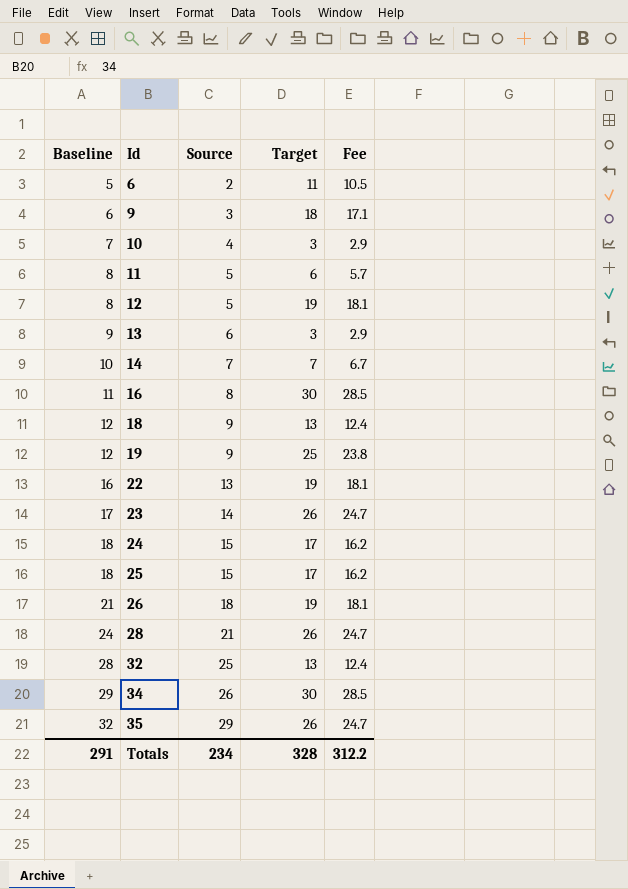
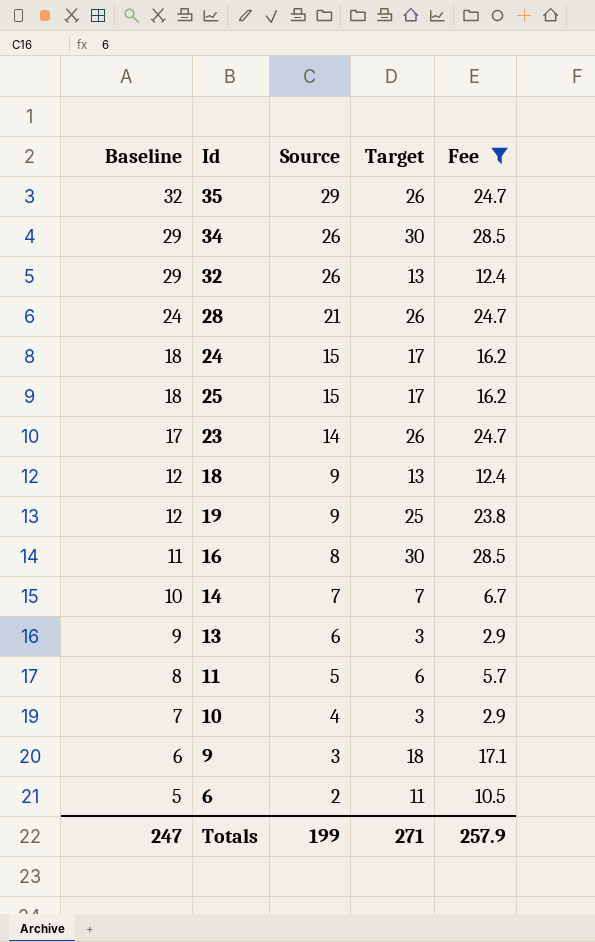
filter: none -> Fee != 18.1
row order: Baseline ascending -> Baseline descending
32 | Baseline: 28 -> 29
32 | Source: 25 -> 26
Totals | Baseline: 291 -> 247
Totals | Source: 234 -> 199
Totals | Target: 328 -> 271
Totals | Fee: 312.2 -> 257.9

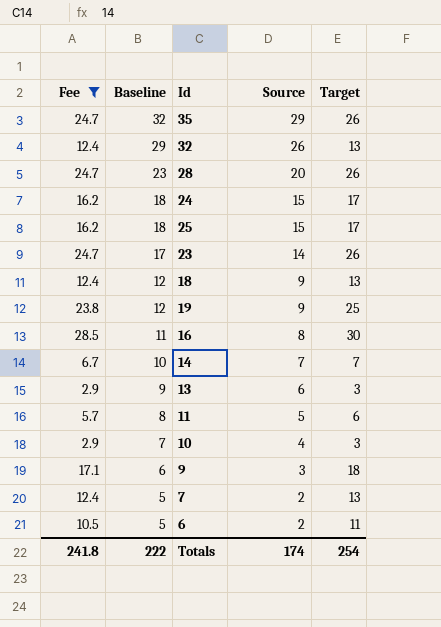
column Fee | position: 5 -> 1
row 34: 29 | 26 | 30 | 28.5 -> none
28 | Baseline: 24 -> 23
28 | Source: 21 -> 20
row 7: none -> 12.4 | 5 | 2 | 13
Totals | Fee: 257.9 -> 241.8
Totals | Baseline: 247 -> 222
Totals | Source: 199 -> 174
Totals | Target: 271 -> 254

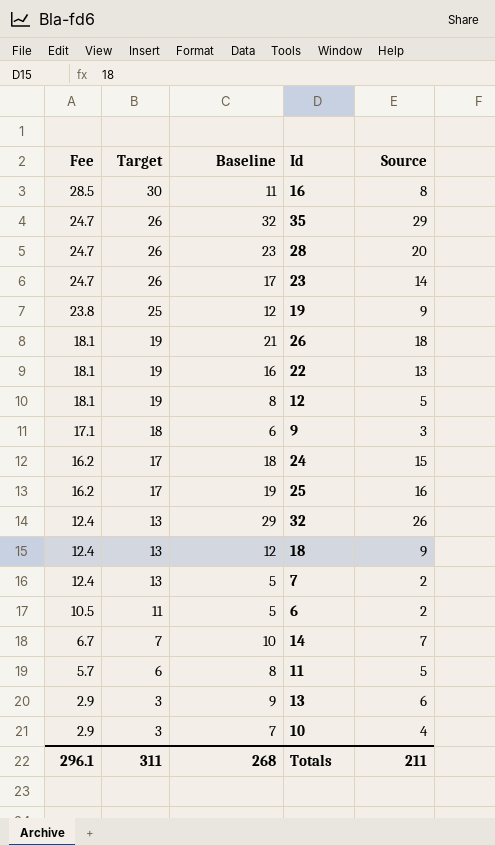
filter: Fee != 18.1 -> none
row order: Baseline descending -> Fee descending
column Target | position: 5 -> 2
25 | Baseline: 18 -> 19
25 | Source: 15 -> 16
Totals | Fee: 241.8 -> 296.1
Totals | Target: 254 -> 311
Totals | Baseline: 222 -> 268
Totals | Source: 174 -> 211

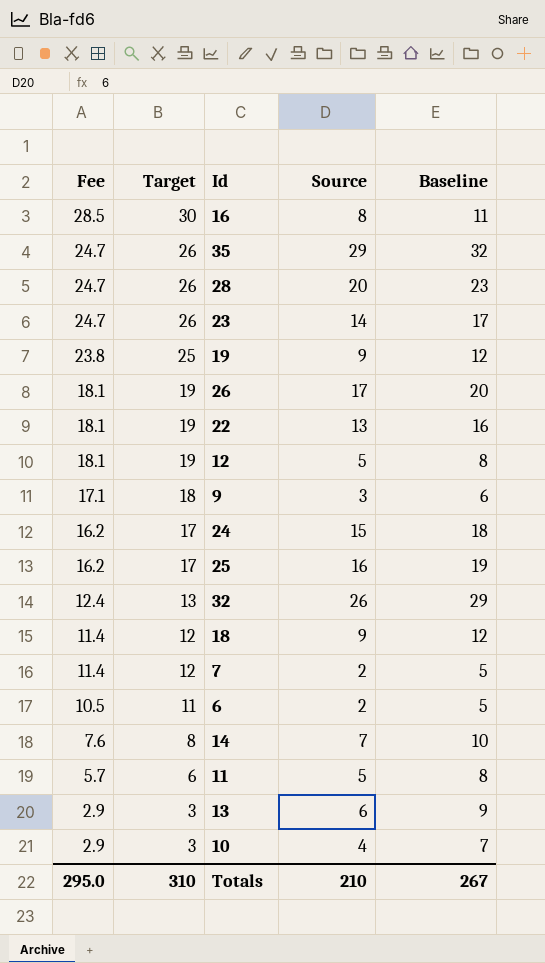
column Baseline | position: 3 -> 5
26 | Source: 18 -> 17
26 | Baseline: 21 -> 20
18 | Fee: 12.4 -> 11.4
18 | Target: 13 -> 12
7 | Fee: 12.4 -> 11.4
7 | Target: 13 -> 12
14 | Fee: 6.7 -> 7.6
14 | Target: 7 -> 8
Totals | Fee: 296.1 -> 295.0
Totals | Target: 311 -> 310
Totals | Source: 211 -> 210
Totals | Baseline: 268 -> 267

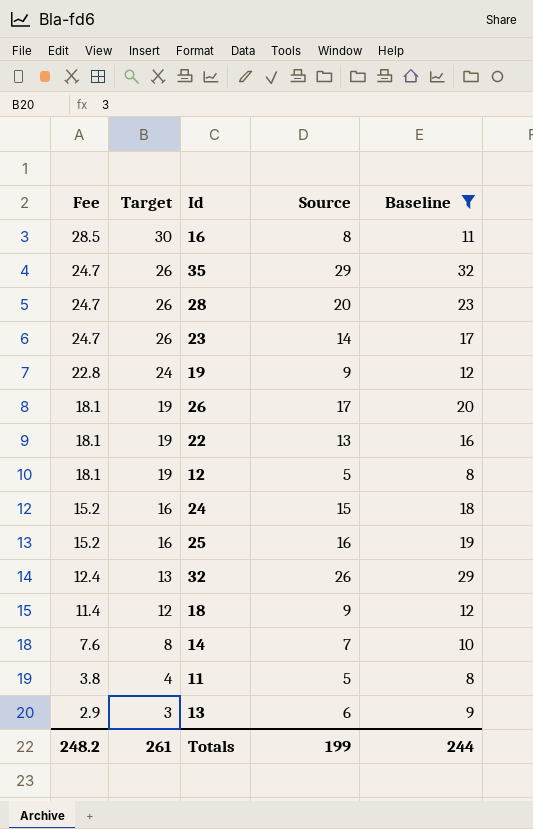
filter: none -> Baseline >= 8
19 | Fee: 23.8 -> 22.8
19 | Target: 25 -> 24
24 | Fee: 16.2 -> 15.2
24 | Target: 17 -> 16
25 | Fee: 16.2 -> 15.2
25 | Target: 17 -> 16
11 | Fee: 5.7 -> 3.8
11 | Target: 6 -> 4
Totals | Fee: 295.0 -> 248.2
Totals | Target: 310 -> 261
Totals | Source: 210 -> 199
Totals | Baseline: 267 -> 244

